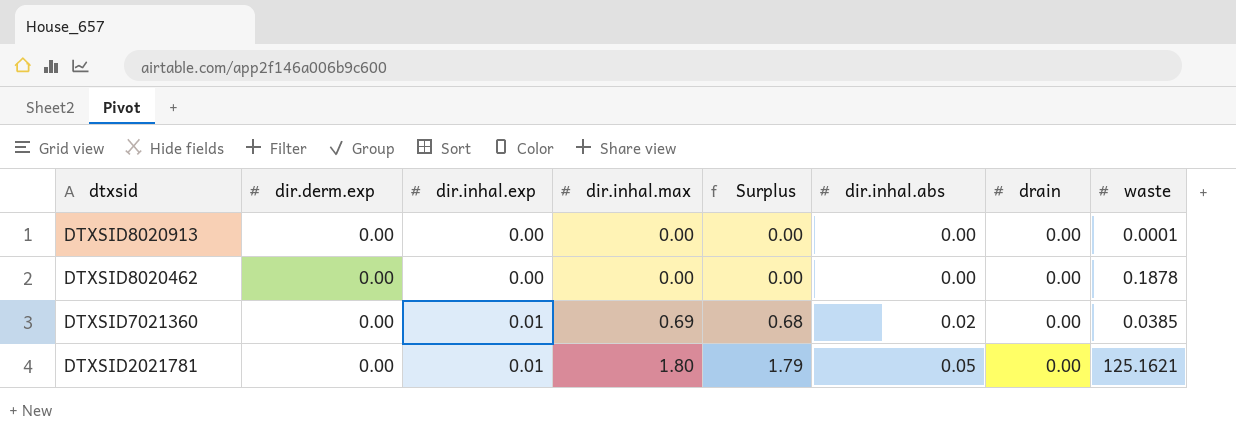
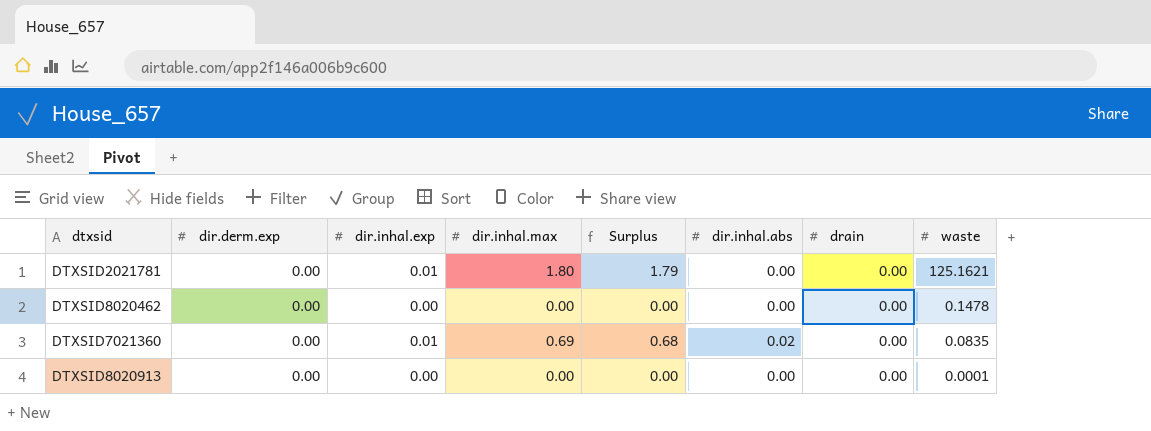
row order: dtxsid descending -> waste descending
DTXSID2021781 | dir.inhal.abs: 0.05 -> 0.00
DTXSID8020462 | waste: 0.1878 -> 0.1478
DTXSID7021360 | waste: 0.0385 -> 0.0835

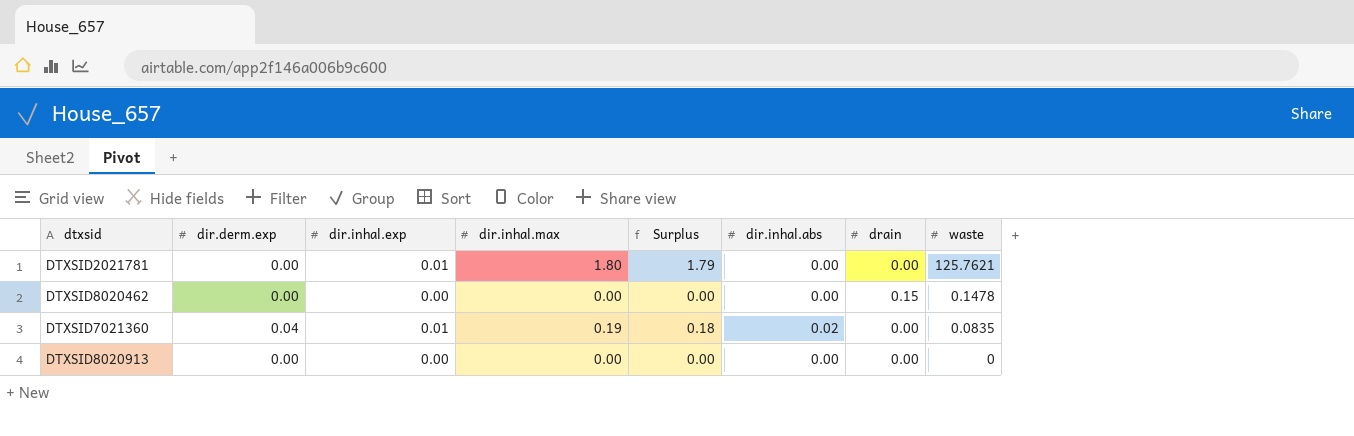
DTXSID2021781 | waste: 125.1621 -> 125.7621
DTXSID8020462 | drain: 0.00 -> 0.15
DTXSID7021360 | dir.derm.exp: 0.00 -> 0.04
DTXSID7021360 | dir.inhal.max: 0.69 -> 0.19
DTXSID7021360 | Surplus: 0.68 -> 0.18
DTXSID8020913 | waste: 0.0001 -> 0

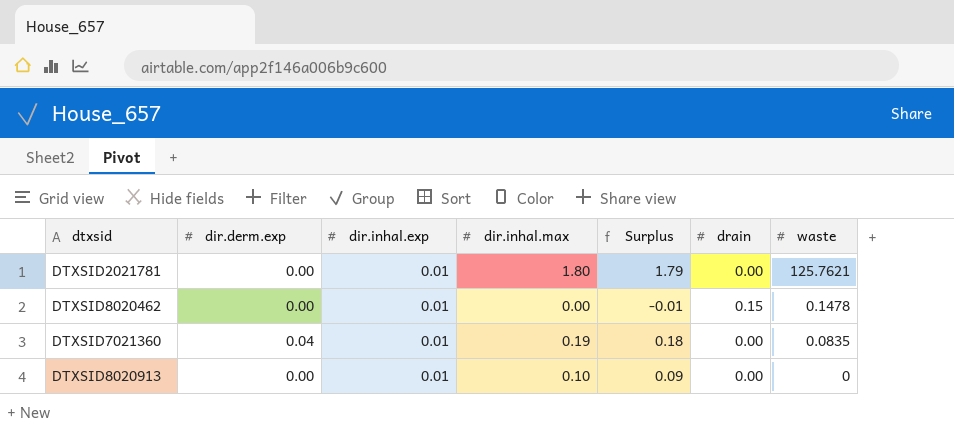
column dir.inhal.abs | position: 6 -> none
DTXSID8020462 | dir.inhal.exp: 0.00 -> 0.01
DTXSID8020462 | Surplus: 0.00 -> -0.01
DTXSID8020913 | dir.inhal.exp: 0.00 -> 0.01
DTXSID8020913 | dir.inhal.max: 0.00 -> 0.10
DTXSID8020913 | Surplus: 0.00 -> 0.09

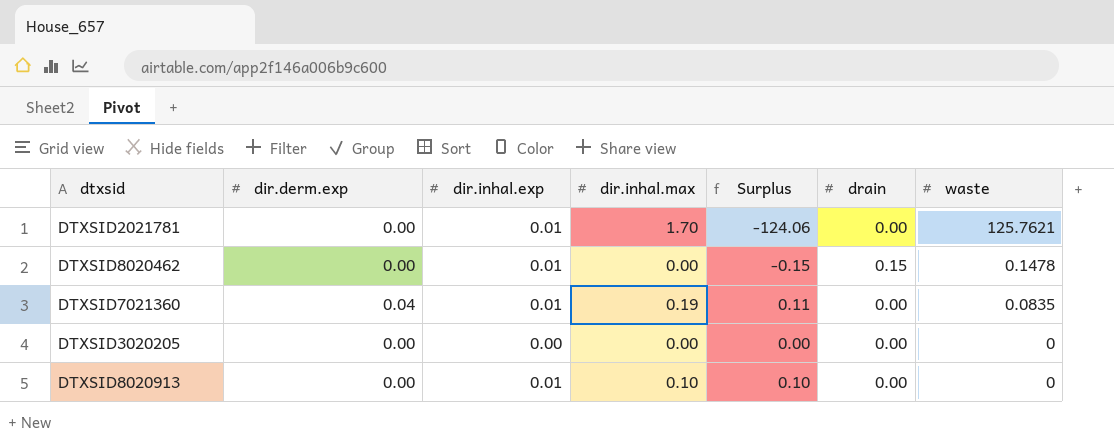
column Surplus | formula: [dir.inhal.max] - [dir.inhal.exp] -> [dir.inhal.max] - [waste]
DTXSID2021781 | dir.inhal.max: 1.80 -> 1.70
row DTXSID3020205: none -> 0.00 | 0.00 | 0.00 | 0.00 | 0.00 | 0

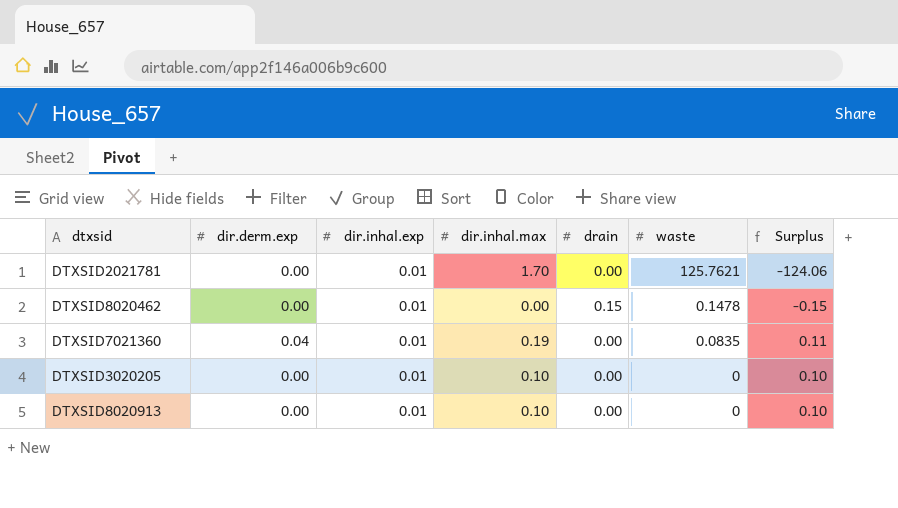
column Surplus | position: 5 -> 7
DTXSID3020205 | dir.inhal.exp: 0.00 -> 0.01
DTXSID3020205 | dir.inhal.max: 0.00 -> 0.10
DTXSID3020205 | Surplus: 0.00 -> 0.10

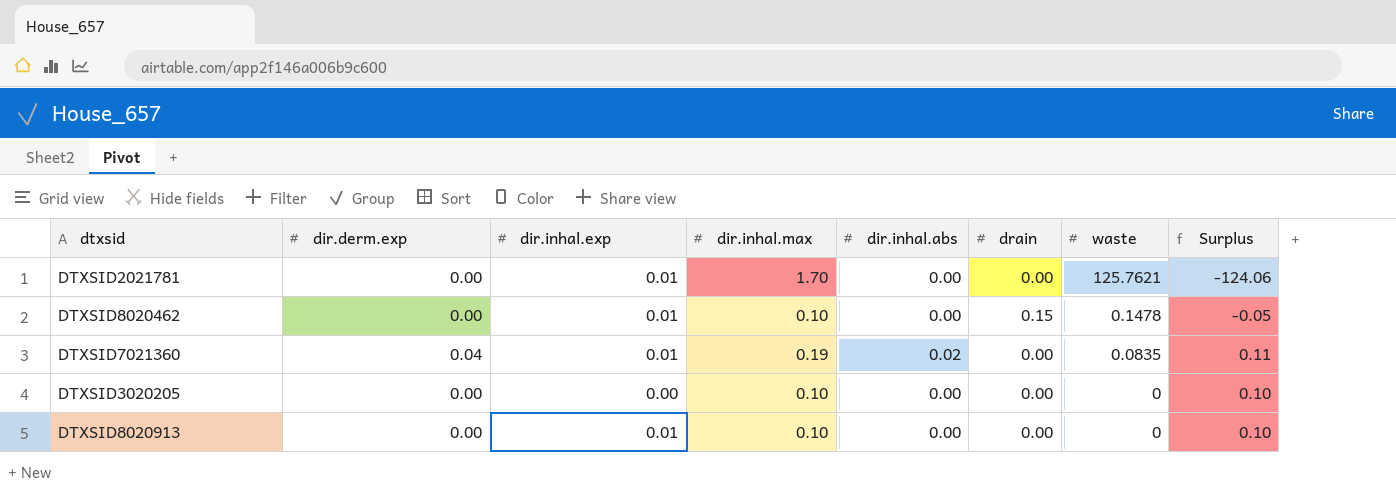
column dir.inhal.abs | position: none -> 5
DTXSID8020462 | dir.inhal.max: 0.00 -> 0.10
DTXSID8020462 | Surplus: -0.15 -> -0.05
DTXSID3020205 | dir.inhal.exp: 0.01 -> 0.00

